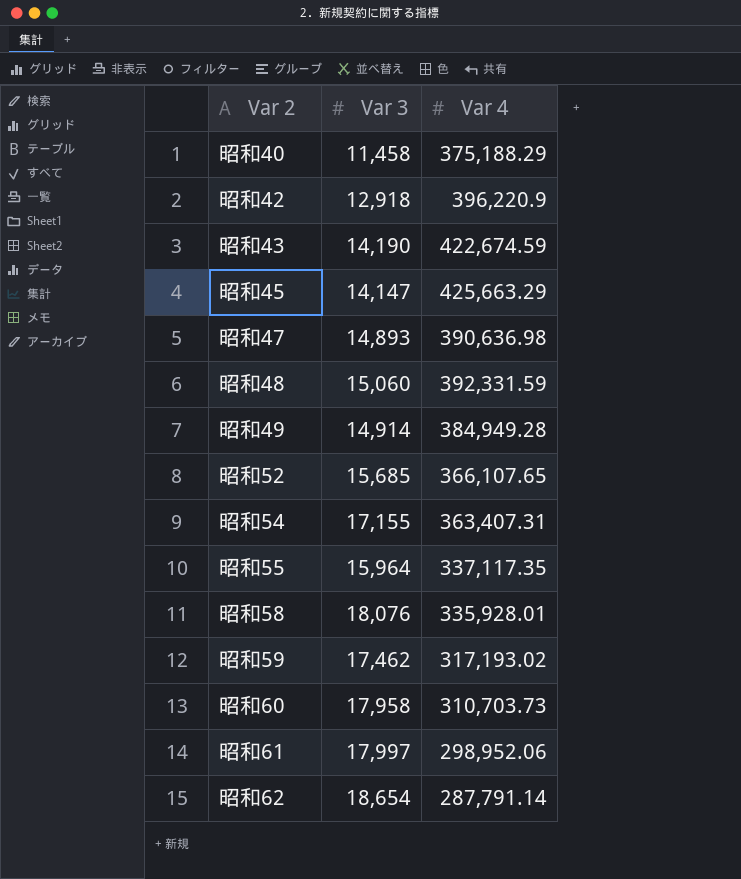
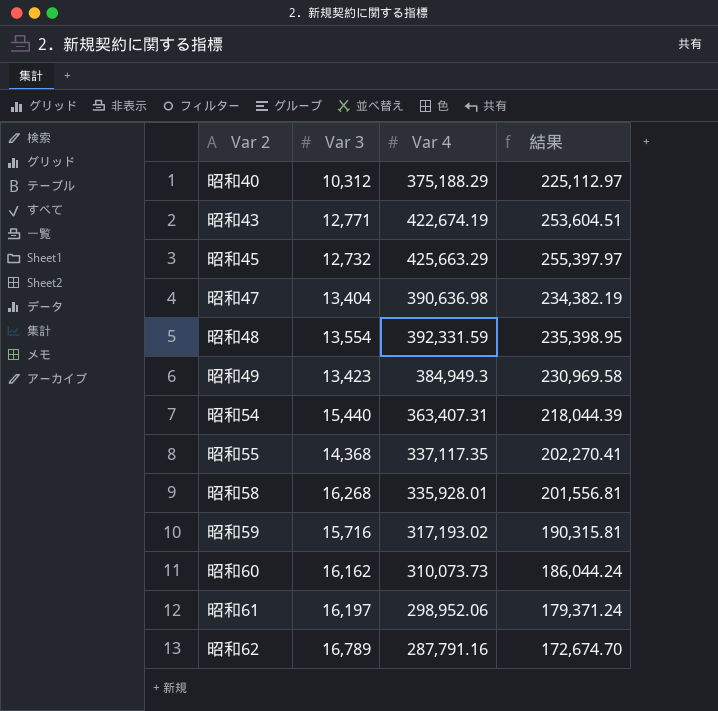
column 結果 | formula: none -> [Var 4] * 0.6
row 昭和42: 12,918 | 396,220.9 -> none
row 昭和52: 15,685 | 366,107.65 -> none
昭和40 | Var 3: 11,458 -> 10,312
昭和43 | Var 3: 14,190 -> 12,771
昭和43 | Var 4: 422,674.59 -> 422,674.19
昭和45 | Var 3: 14,147 -> 12,732
昭和47 | Var 3: 14,893 -> 13,404
昭和48 | Var 3: 15,060 -> 13,554
昭和49 | Var 3: 14,914 -> 13,423
昭和49 | Var 4: 384,949.28 -> 384,949.3
昭和54 | Var 3: 17,155 -> 15,440
昭和55 | Var 3: 15,964 -> 14,368
昭和58 | Var 3: 18,076 -> 16,268
昭和59 | Var 3: 17,462 -> 15,716
昭和60 | Var 3: 17,958 -> 16,162
昭和60 | Var 4: 310,703.73 -> 310,073.73
昭和61 | Var 3: 17,997 -> 16,197
昭和62 | Var 3: 18,654 -> 16,789
昭和62 | Var 4: 287,791.14 -> 287,791.16

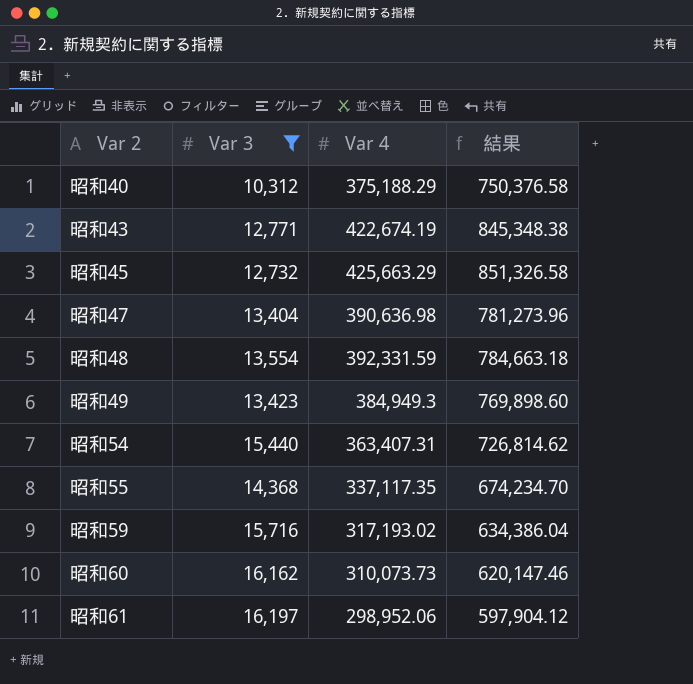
filter: none -> Var 3 <= 16,197
column 結果 | formula: [Var 4] * 0.6 -> [Var 4] * 2

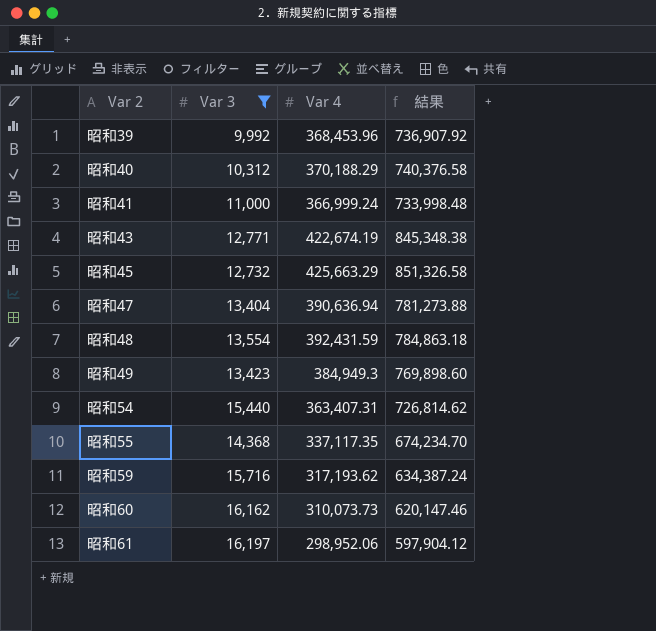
row 昭和39: none -> 9,992 | 368,453.96 | 736,907.92
昭和40 | Var 4: 375,188.29 -> 370,188.29
昭和40 | 結果: 750,376.58 -> 740,376.58
row 昭和41: none -> 11,000 | 366,999.24 | 733,998.48
昭和47 | Var 4: 390,636.98 -> 390,636.94
昭和47 | 結果: 781,273.96 -> 781,273.88
昭和48 | Var 4: 392,331.59 -> 392,431.59
昭和48 | 結果: 784,663.18 -> 784,863.18
昭和59 | Var 4: 317,193.02 -> 317,193.62
昭和59 | 結果: 634,386.04 -> 634,387.24

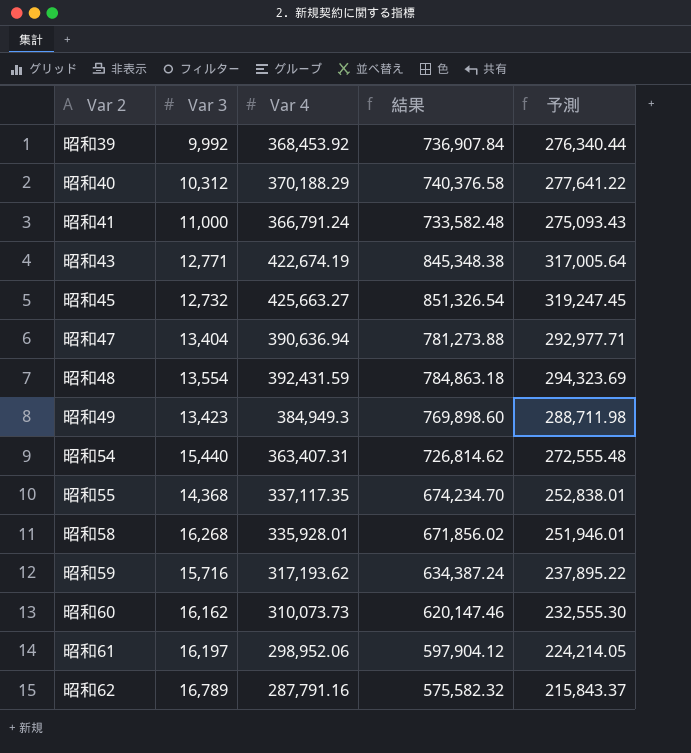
filter: Var 3 <= 16,197 -> none
column 予測 | formula: none -> [Var 4] * 0.75
昭和39 | Var 4: 368,453.96 -> 368,453.92
昭和39 | 結果: 736,907.92 -> 736,907.84
昭和41 | Var 4: 366,999.24 -> 366,791.24
昭和41 | 結果: 733,998.48 -> 733,582.48
昭和45 | Var 4: 425,663.29 -> 425,663.27
昭和45 | 結果: 851,326.58 -> 851,326.54

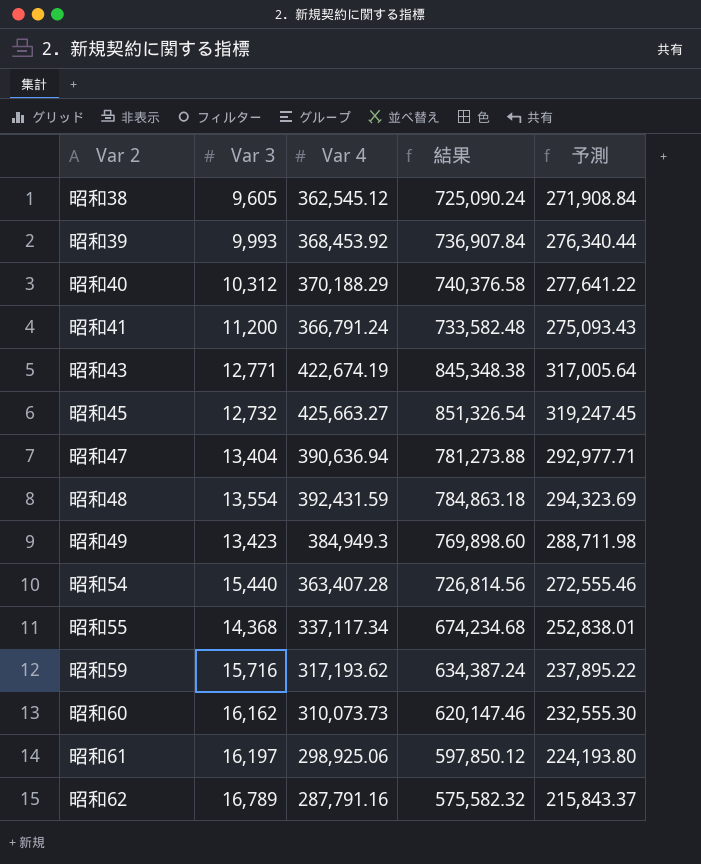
row 昭和58: 16,268 | 335,928.01 | 671,856.02 | 251,946.01 -> none
row 昭和38: none -> 9,605 | 362,545.12 | 725,090.24 | 271,908.84
昭和39 | Var 3: 9,992 -> 9,993
昭和41 | Var 3: 11,000 -> 11,200
昭和54 | Var 4: 363,407.31 -> 363,407.28
昭和54 | 結果: 726,814.62 -> 726,814.56
昭和54 | 予測: 272,555.48 -> 272,555.46
昭和55 | Var 4: 337,117.35 -> 337,117.34
昭和55 | 結果: 674,234.70 -> 674,234.68
昭和61 | Var 4: 298,952.06 -> 298,925.06
昭和61 | 結果: 597,904.12 -> 597,850.12
昭和61 | 予測: 224,214.05 -> 224,193.80

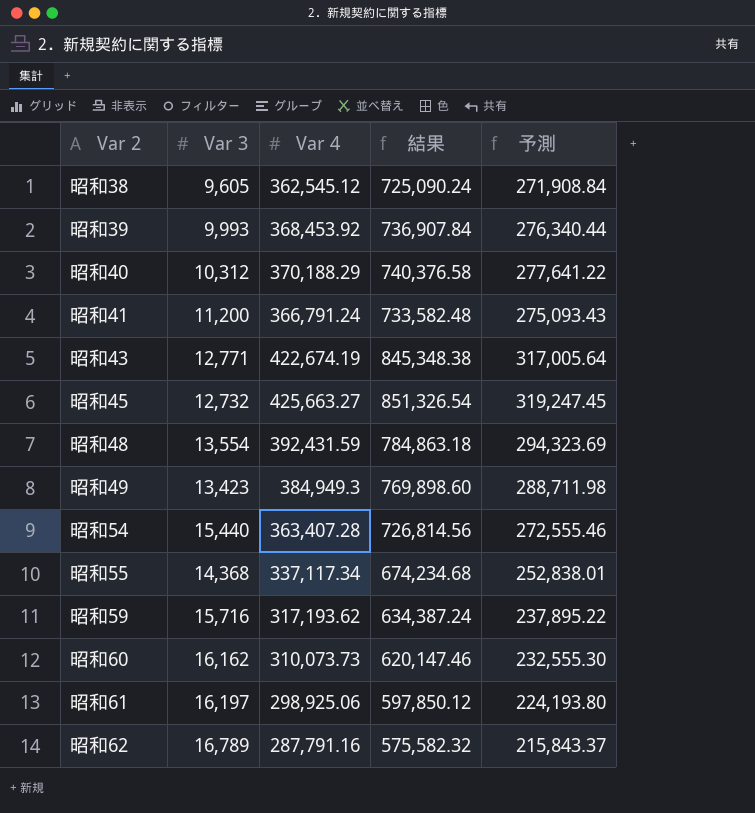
row 昭和47: 13,404 | 390,636.94 | 781,273.88 | 292,977.71 -> none

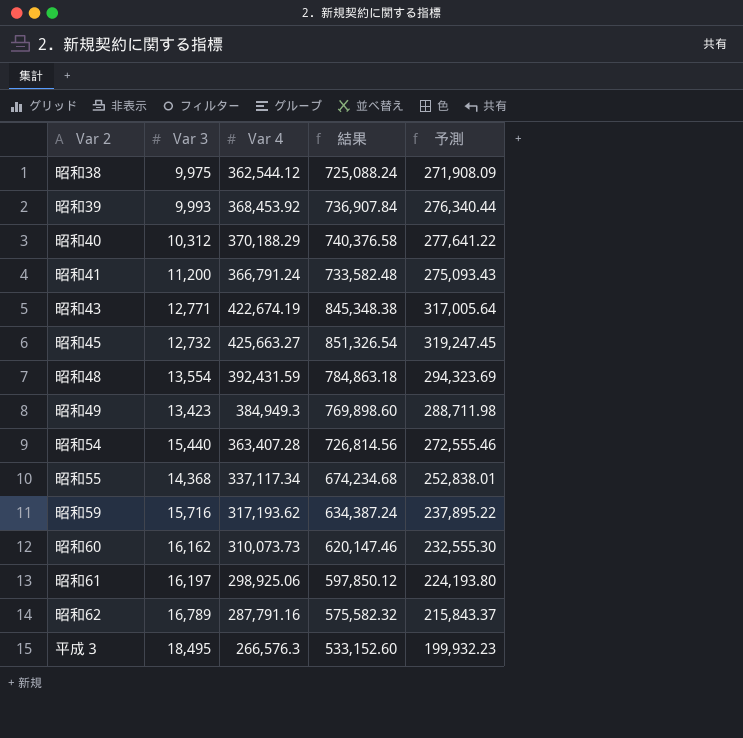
昭和38 | Var 3: 9,605 -> 9,975
昭和38 | Var 4: 362,545.12 -> 362,544.12
昭和38 | 結果: 725,090.24 -> 725,088.24
昭和38 | 予測: 271,908.84 -> 271,908.09
row 平成３: none -> 18,495 | 266,576.3 | 533,152.60 | 199,932.23

